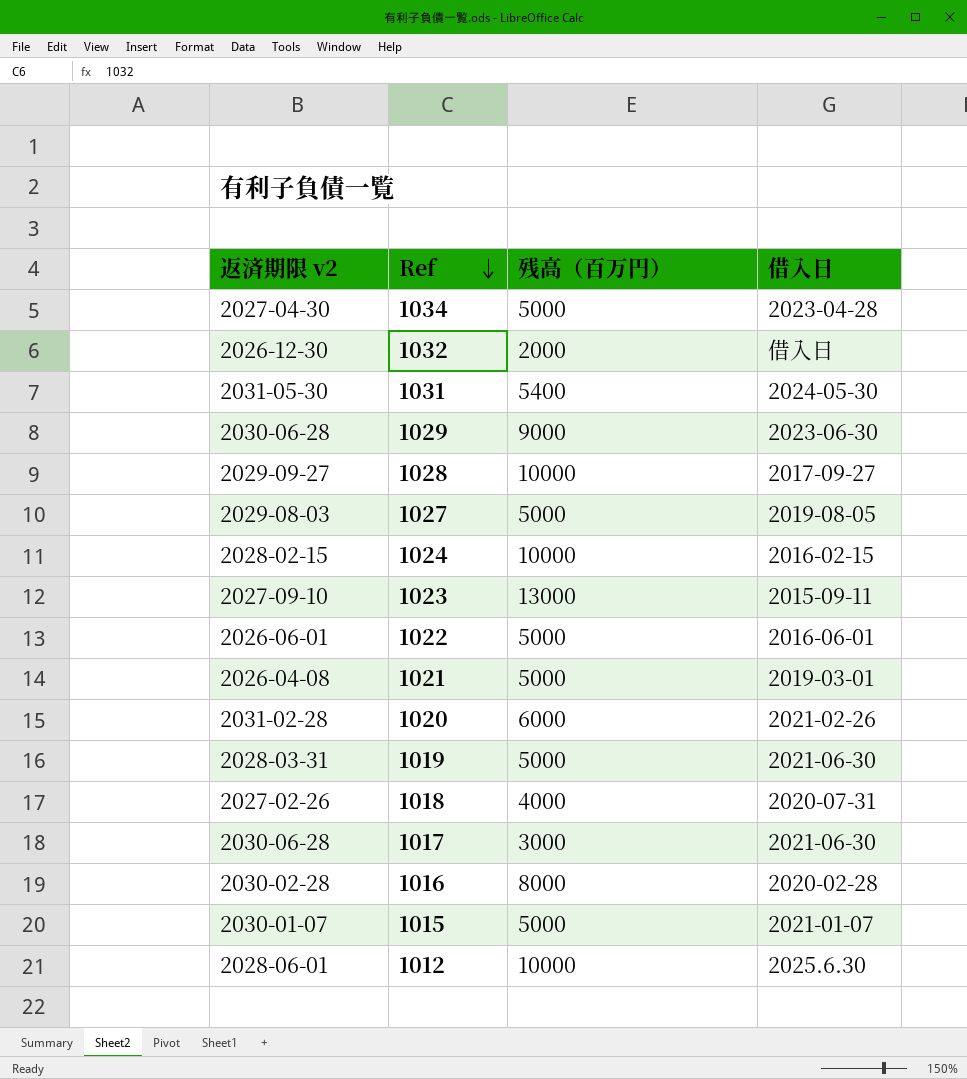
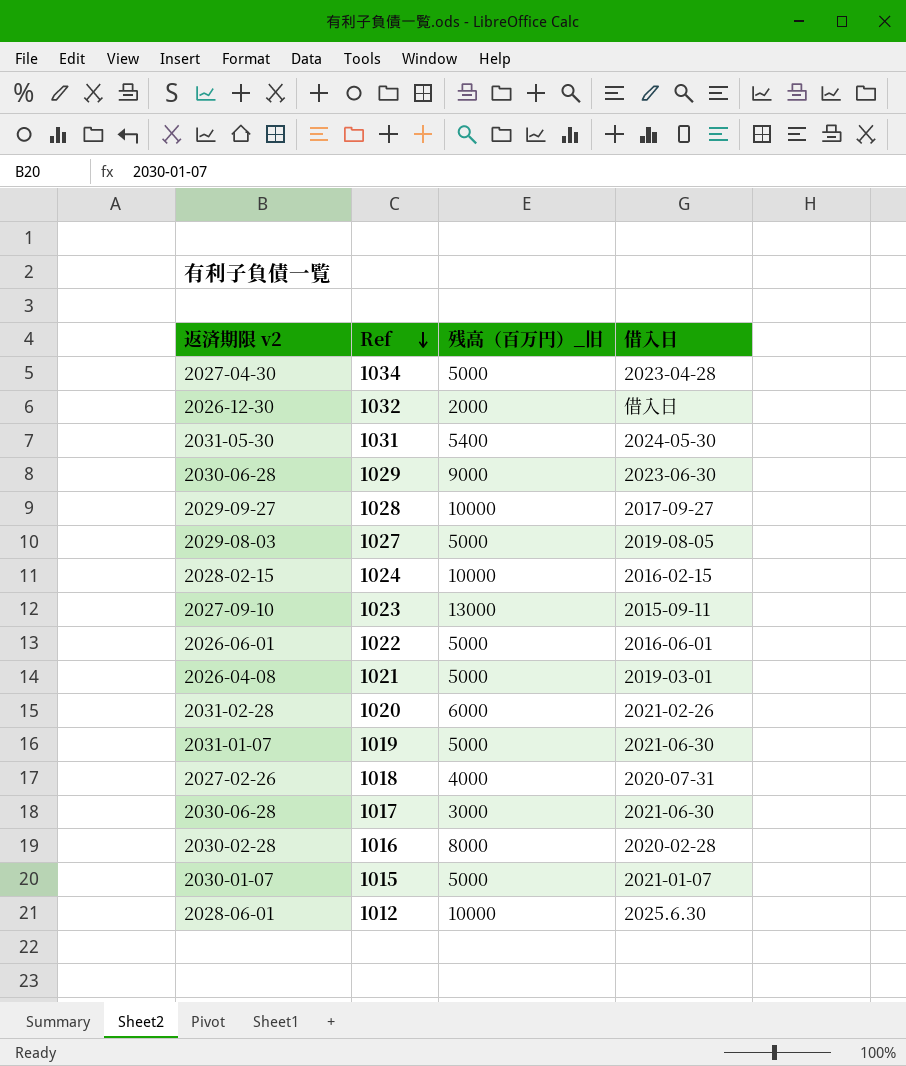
column name: 残高（百万円） -> 残高（百万円）_旧
1019 | 返済期限 v2: 2028-03-31 -> 2031-01-07

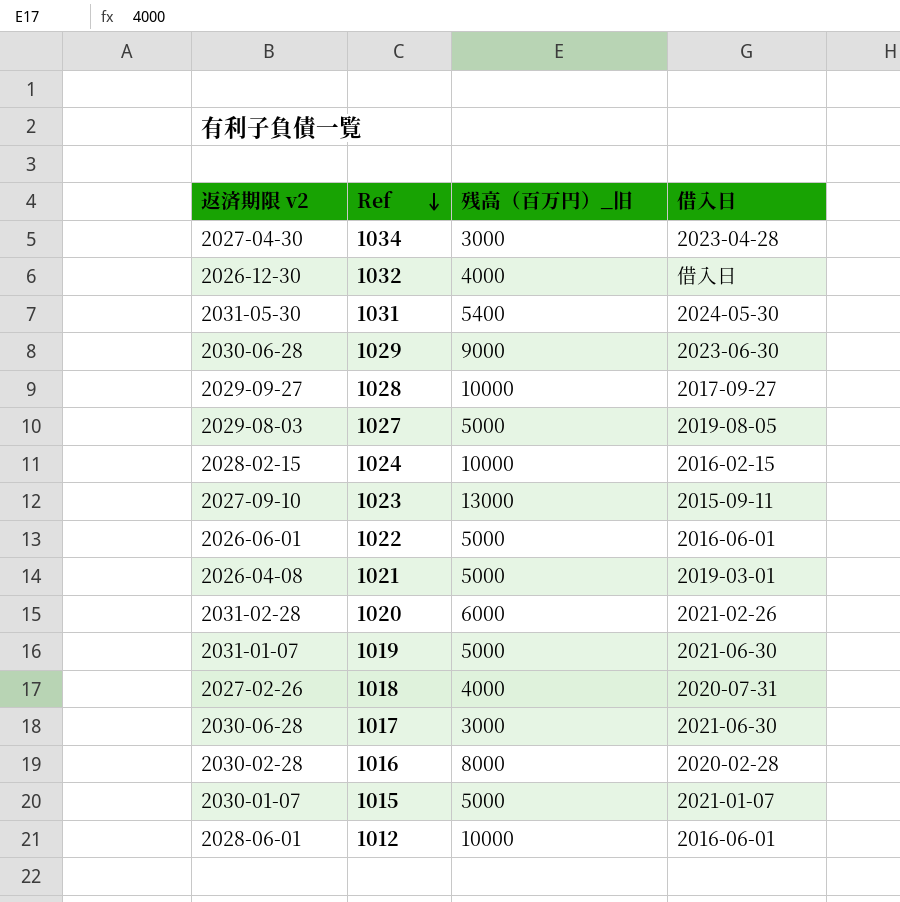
1034 | 残高（百万円）_旧: 5000 -> 3000
1032 | 残高（百万円）_旧: 2000 -> 4000
1012 | 借入日: 2025.6.30 -> 2016-06-01

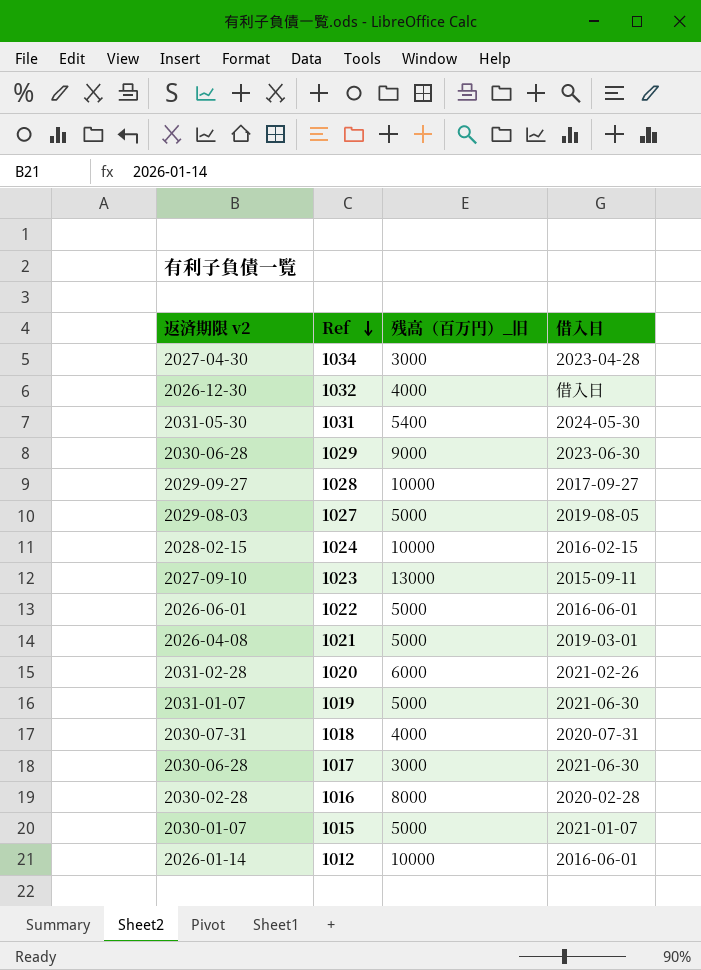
1018 | 返済期限 v2: 2027-02-26 -> 2030-07-31
1012 | 返済期限 v2: 2028-06-01 -> 2026-01-14

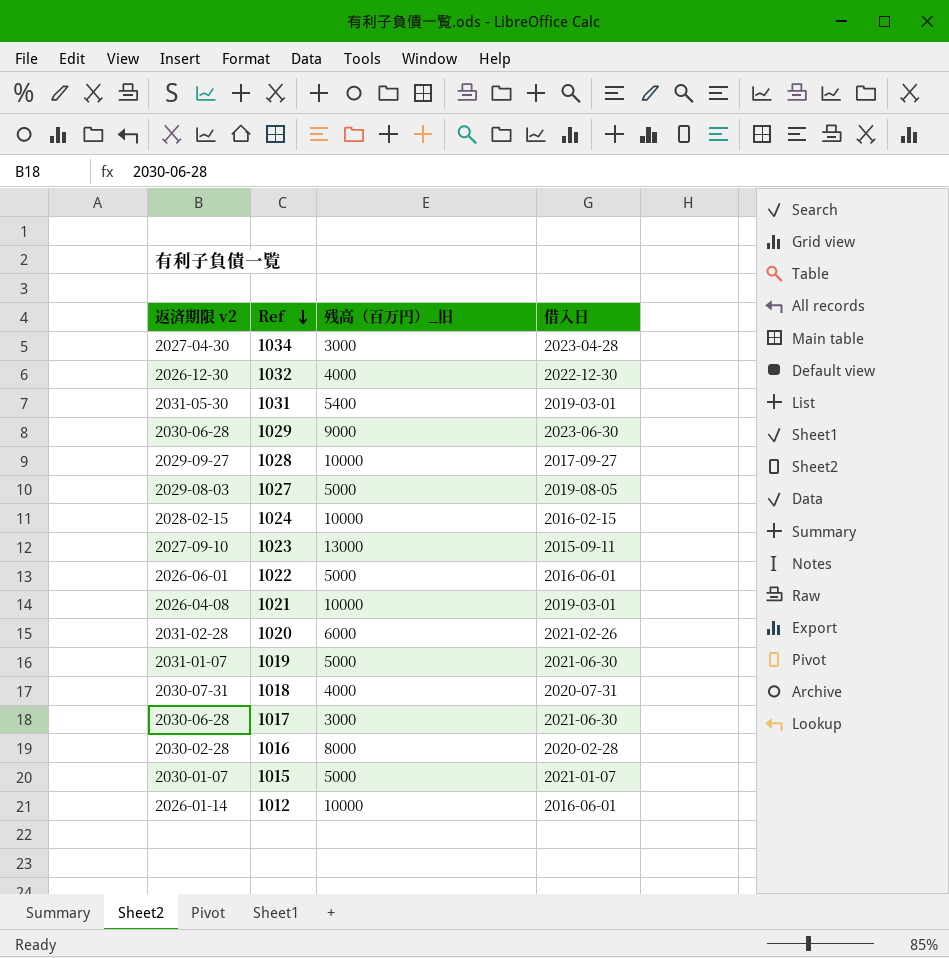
1032 | 借入日: 借入日 -> 2022-12-30
1031 | 借入日: 2024-05-30 -> 2019-03-01
1021 | 残高（百万円）_旧: 5000 -> 10000

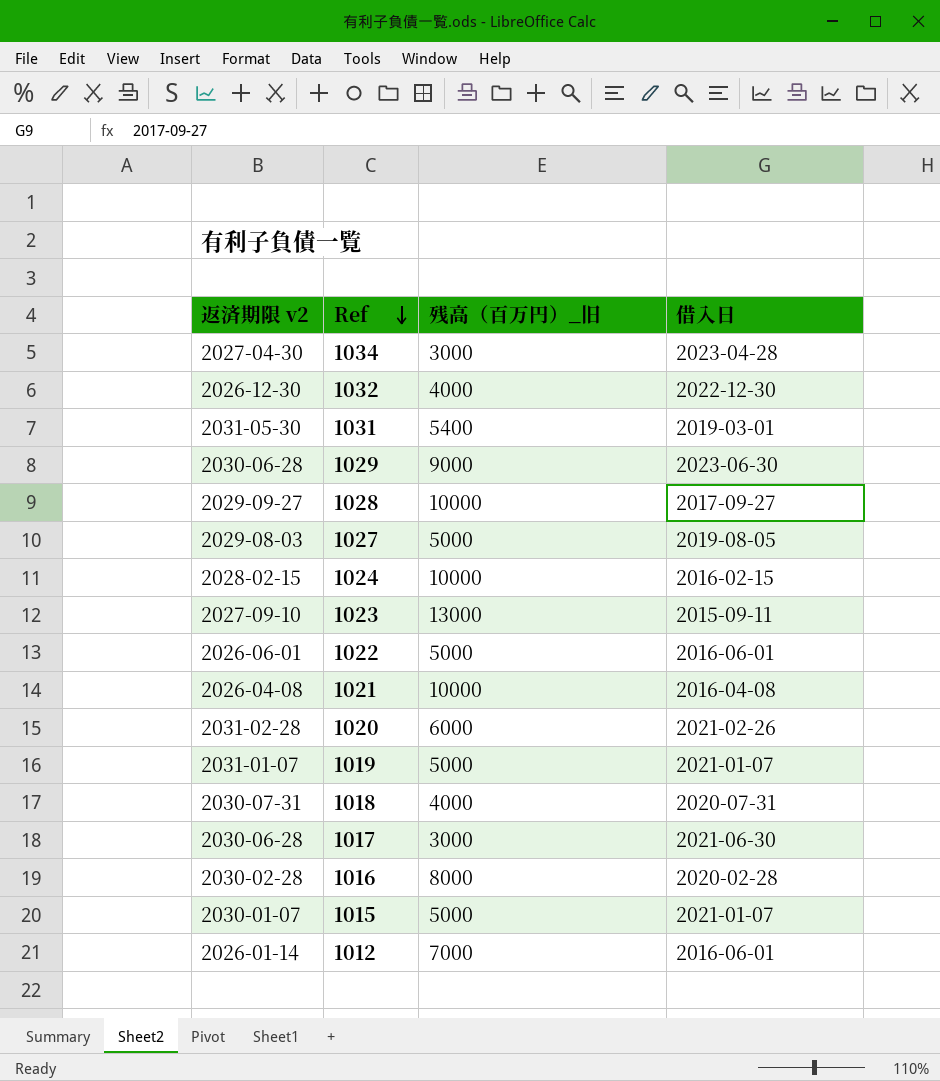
1021 | 借入日: 2019-03-01 -> 2016-04-08
1019 | 借入日: 2021-06-30 -> 2021-01-07
1012 | 残高（百万円）_旧: 10000 -> 7000

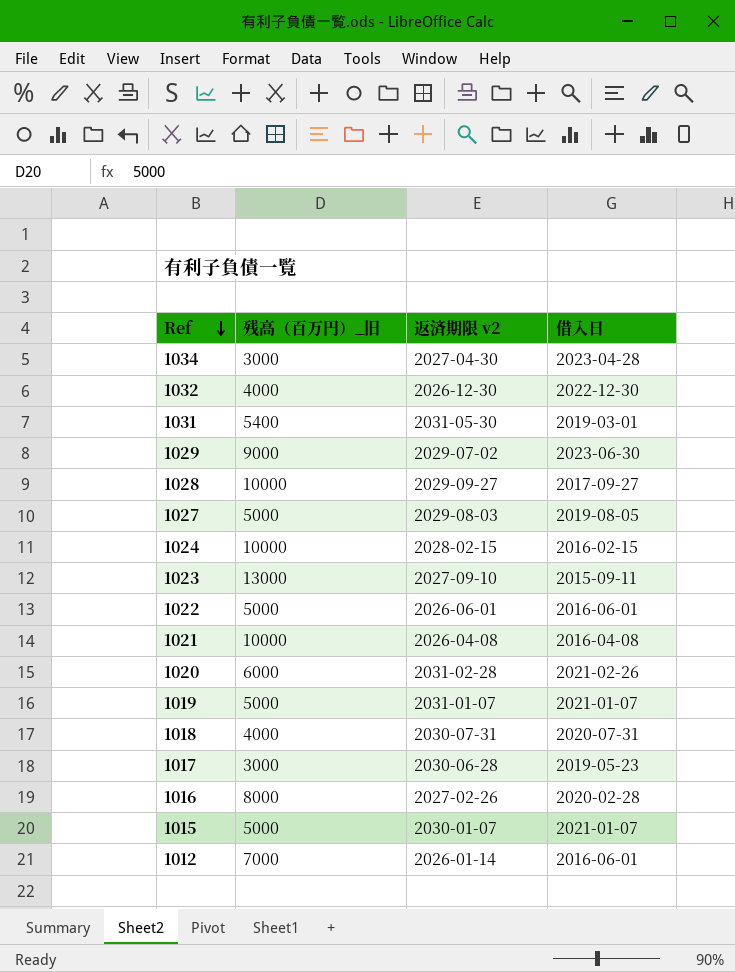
column 返済期限 v2 | position: 1 -> 3
1029 | 返済期限 v2: 2030-06-28 -> 2029-07-02
1017 | 借入日: 2021-06-30 -> 2019-05-23
1016 | 返済期限 v2: 2030-02-28 -> 2027-02-26

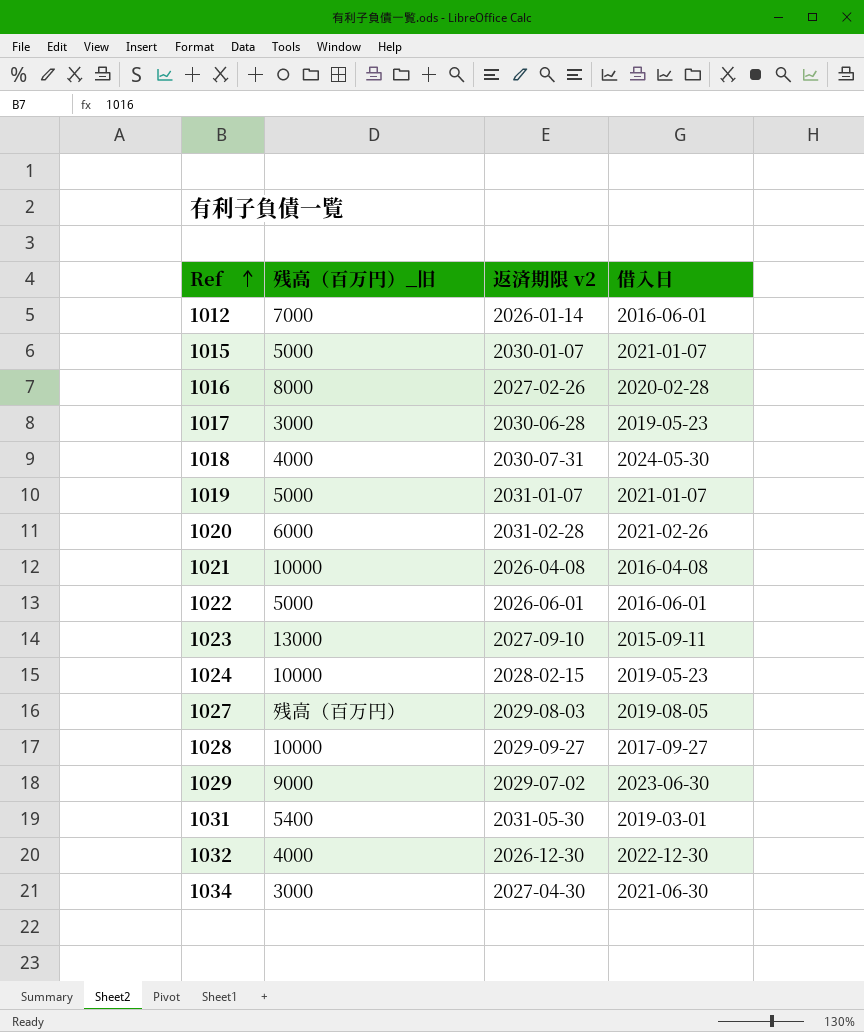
row order: Ref descending -> Ref ascending
1018 | 借入日: 2020-07-31 -> 2024-05-30
1024 | 借入日: 2016-02-15 -> 2019-05-23
1027 | 残高（百万円）_旧: 5000 -> 残高（百万円）
1034 | 借入日: 2023-04-28 -> 2021-06-30

